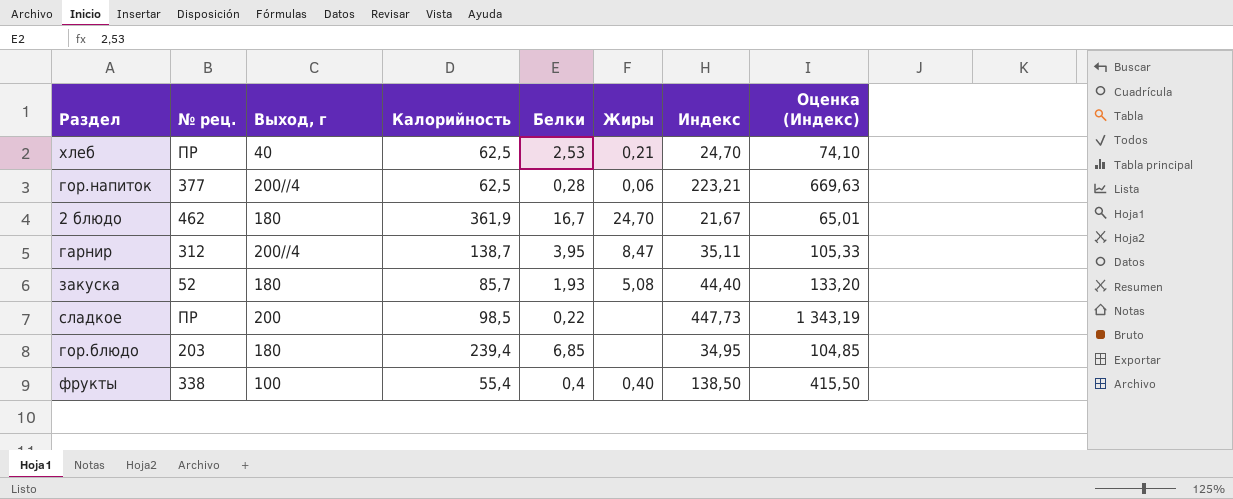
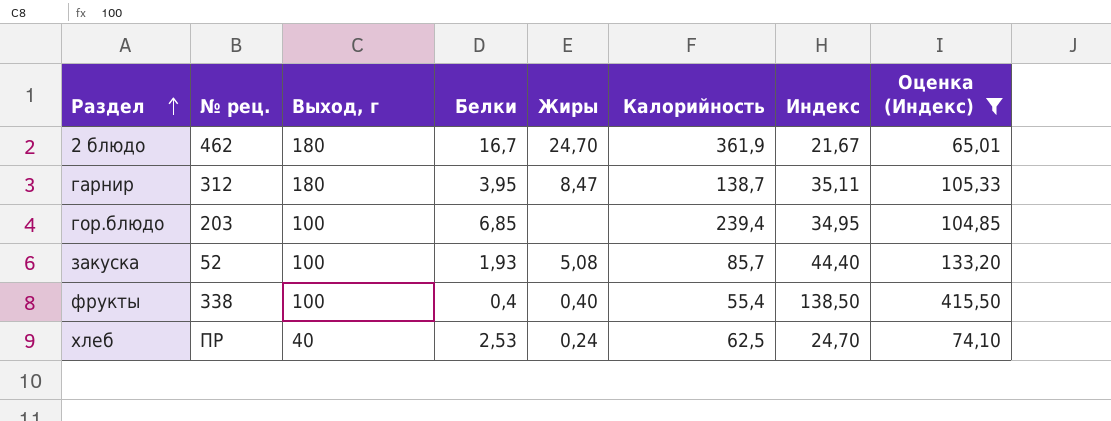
filter: none -> Оценка (Индекс) <= 415,50
row order: none -> Раздел ascending
column Калорийность | position: 4 -> 6
гарнир | Выход, г: 200//4 -> 180
гор.блюдо | Выход, г: 180 -> 100
закуска | Выход, г: 180 -> 100
хлеб | Жиры: 0,21 -> 0,24

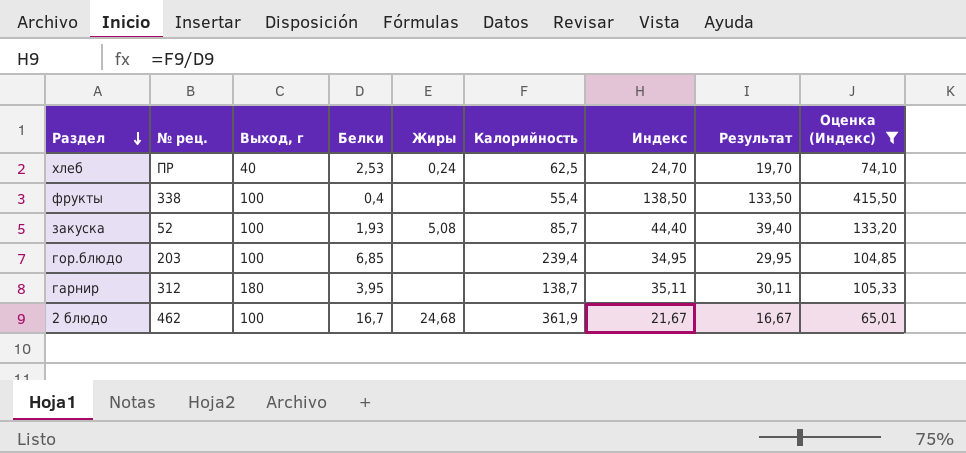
row order: Раздел ascending -> Раздел descending
column Результат | formula: none -> [Индекс] - 5
фрукты | Жиры: 0,40 -> none
гарнир | Жиры: 8,47 -> none
2 блюдо | Выход, г: 180 -> 100
2 блюдо | Жиры: 24,70 -> 24,68

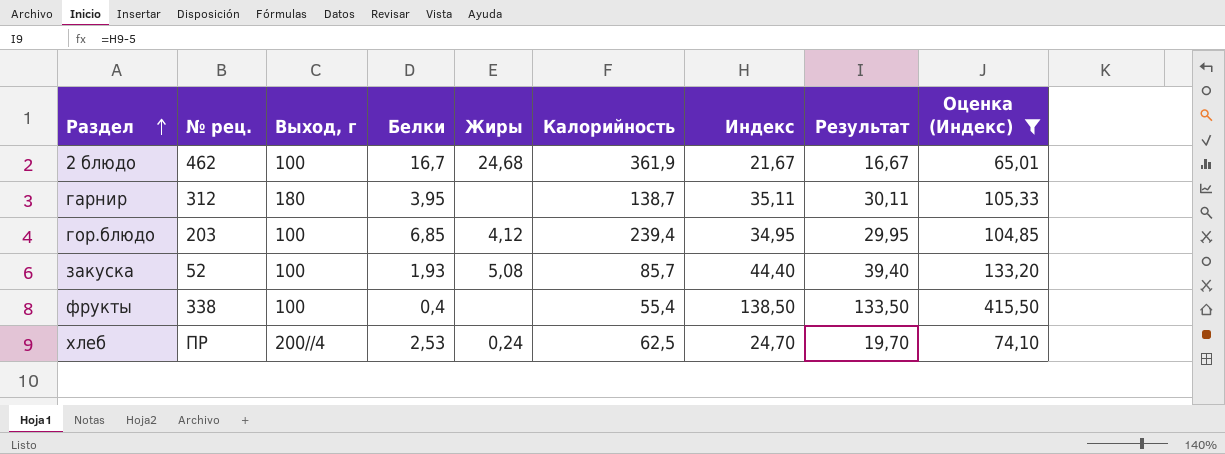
row order: Раздел descending -> Раздел ascending
гор.блюдо | Жиры: none -> 4,12
хлеб | Выход, г: 40 -> 200//4

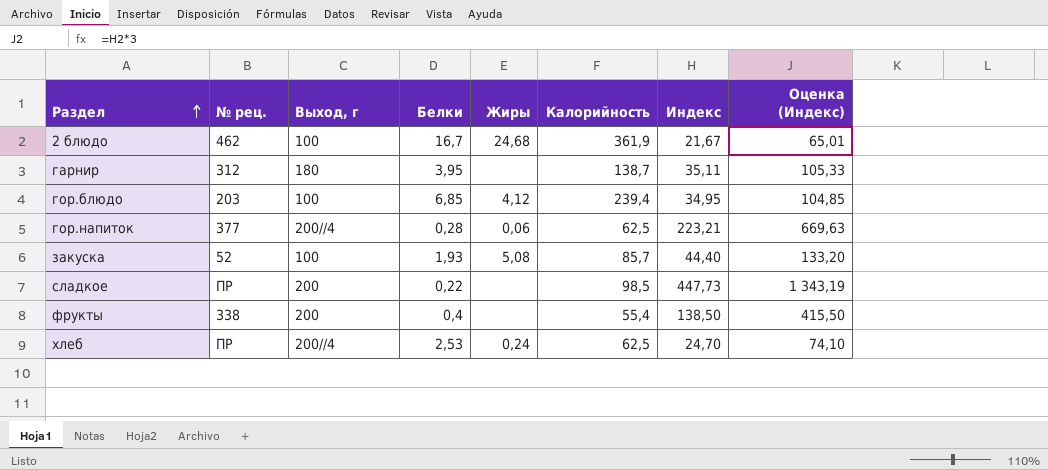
filter: Оценка (Индекс) <= 415,50 -> none
column Результат | formula: [Индекс] - 5 -> none
фрукты | Выход, г: 100 -> 200

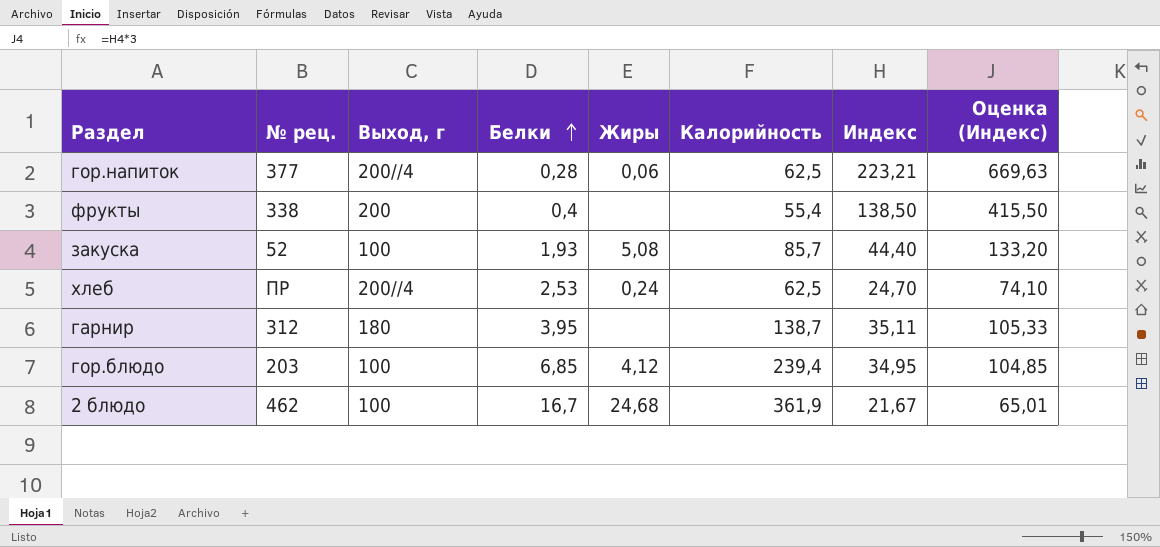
row order: Раздел ascending -> Белки ascending
row сладкое: ПР | 200 | 0,22 | none | 98,5 | 447,73 | 1 343,19 -> none

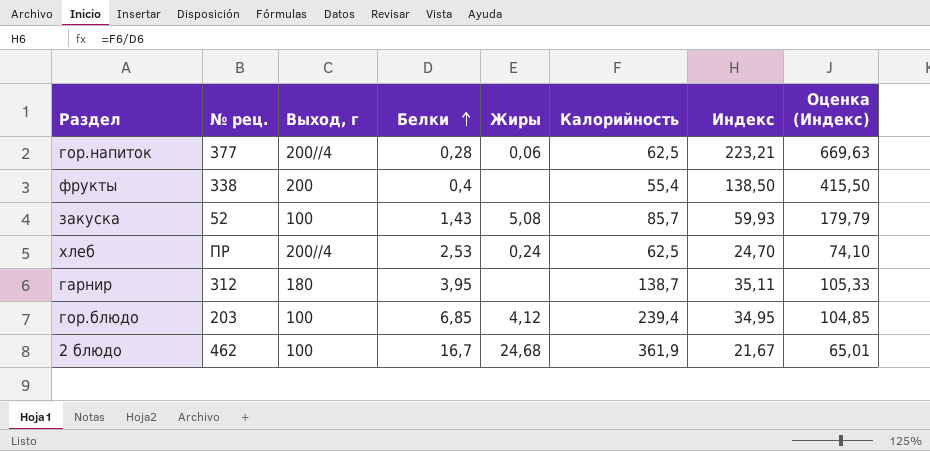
закуска | Белки: 1,93 -> 1,43
закуска | Индекс: 44,40 -> 59,93
закуска | Оценка (Индекс): 133,20 -> 179,79

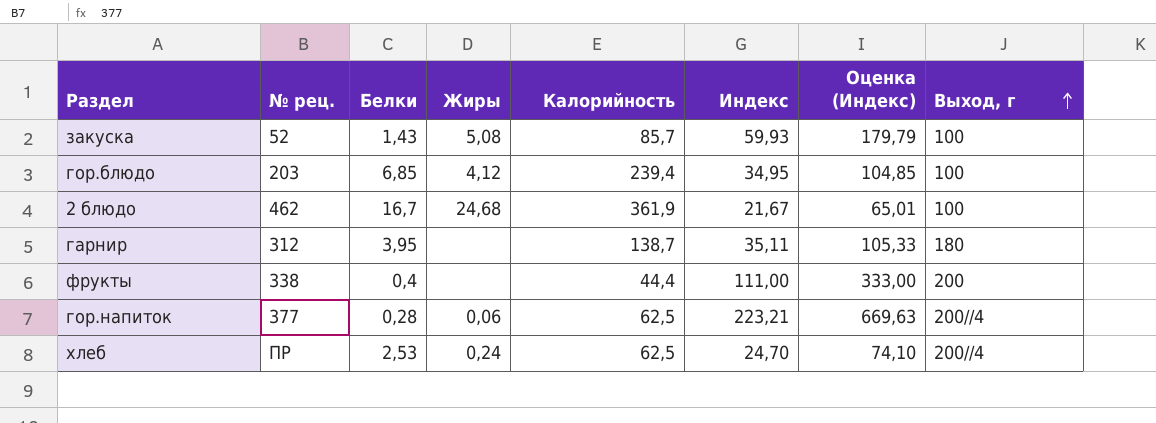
row order: Белки ascending -> Выход, г ascending
column Выход, г | position: 3 -> 8
фрукты | Калорийность: 55,4 -> 44,4
фрукты | Индекс: 138,50 -> 111,00
фрукты | Оценка (Индекс): 415,50 -> 333,00

